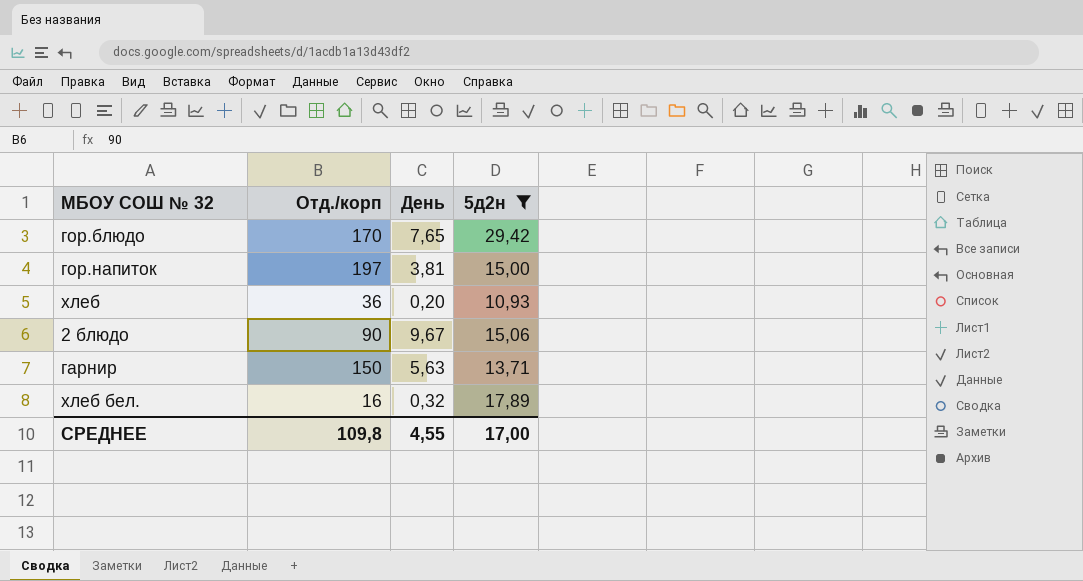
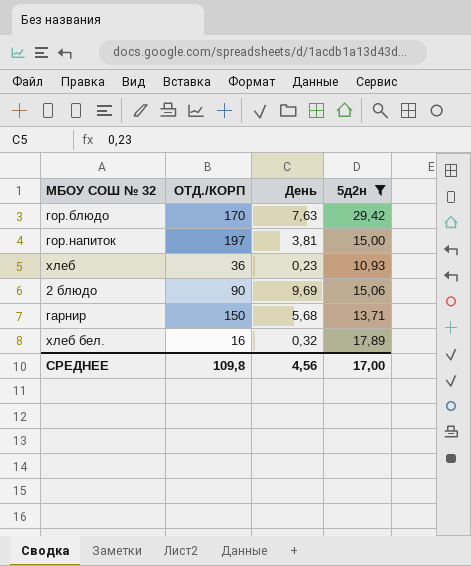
column name: Отд./корп -> ОТД./КОРП
гор.блюдо | День: 7,65 -> 7,63
хлеб | День: 0,20 -> 0,23
2 блюдо | День: 9,67 -> 9,69
гарнир | День: 5,63 -> 5,68
СРЕДНЕЕ | День: 4,55 -> 4,56

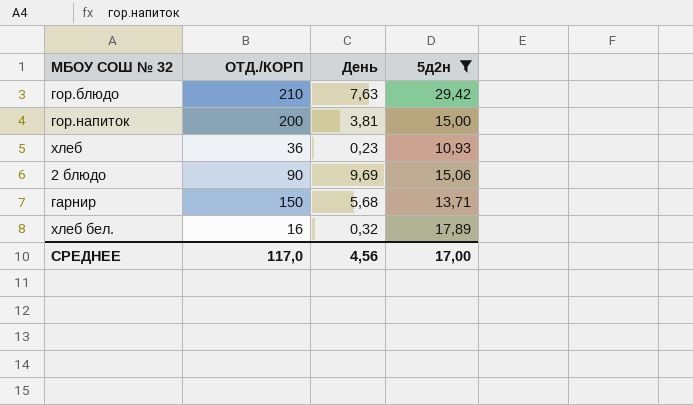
гор.блюдо | ОТД./КОРП: 170 -> 210
гор.напиток | ОТД./КОРП: 197 -> 200
СРЕДНЕЕ | ОТД./КОРП: 109,8 -> 117,0

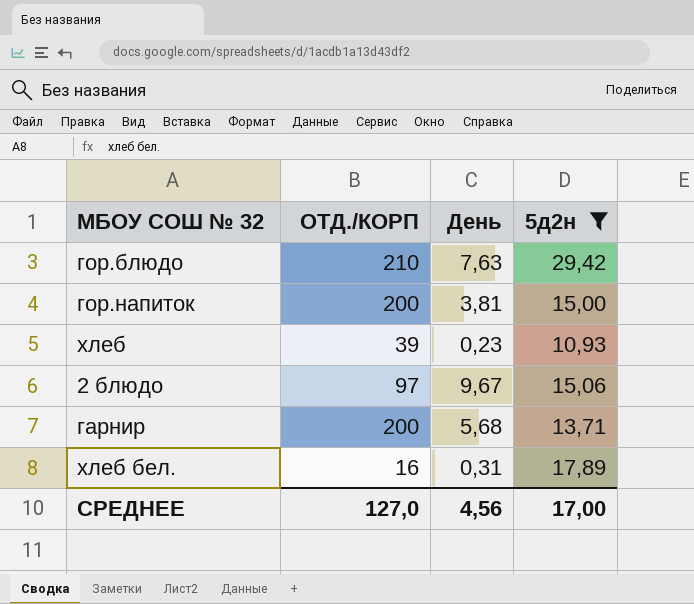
хлеб | ОТД./КОРП: 36 -> 39
2 блюдо | ОТД./КОРП: 90 -> 97
2 блюдо | День: 9,69 -> 9,67
гарнир | ОТД./КОРП: 150 -> 200
хлеб бел. | День: 0,32 -> 0,31
СРЕДНЕЕ | ОТД./КОРП: 117,0 -> 127,0

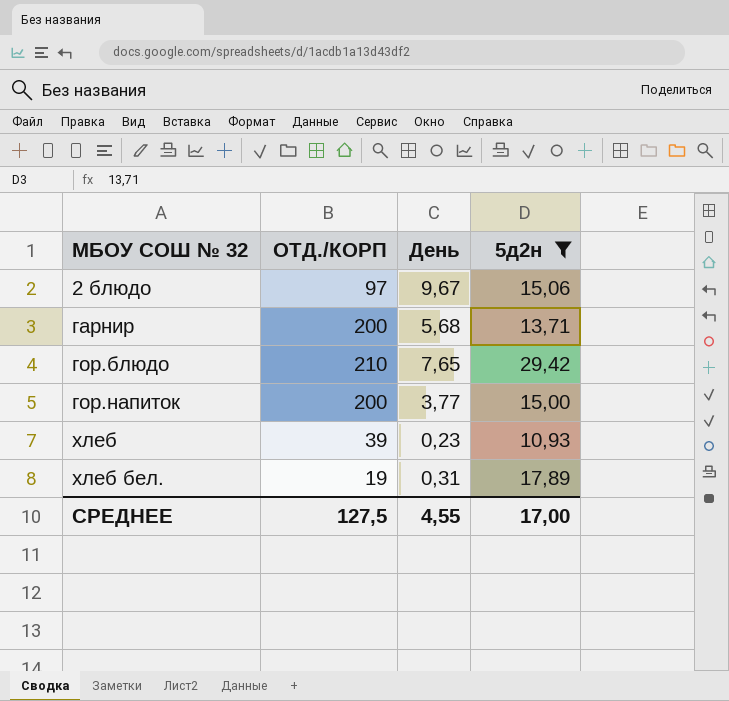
row order: none -> МБОУ СОШ № 32 ascending
гор.блюдо | День: 7,63 -> 7,65
гор.напиток | День: 3,81 -> 3,77
хлеб бел. | ОТД./КОРП: 16 -> 19
СРЕДНЕЕ | ОТД./КОРП: 127,0 -> 127,5
СРЕДНЕЕ | День: 4,56 -> 4,55

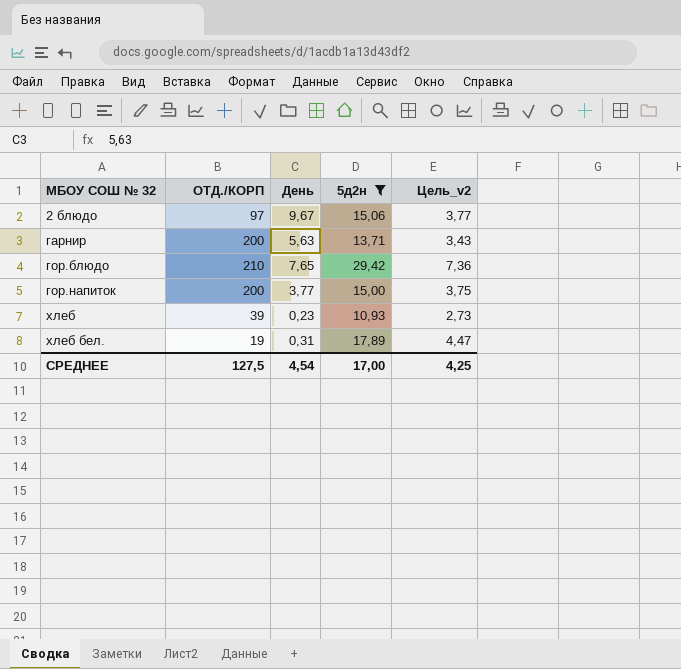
column Цель_v2 | formula: none -> [5д2н] * 0,25
гарнир | День: 5,68 -> 5,63
СРЕДНЕЕ | День: 4,55 -> 4,54

